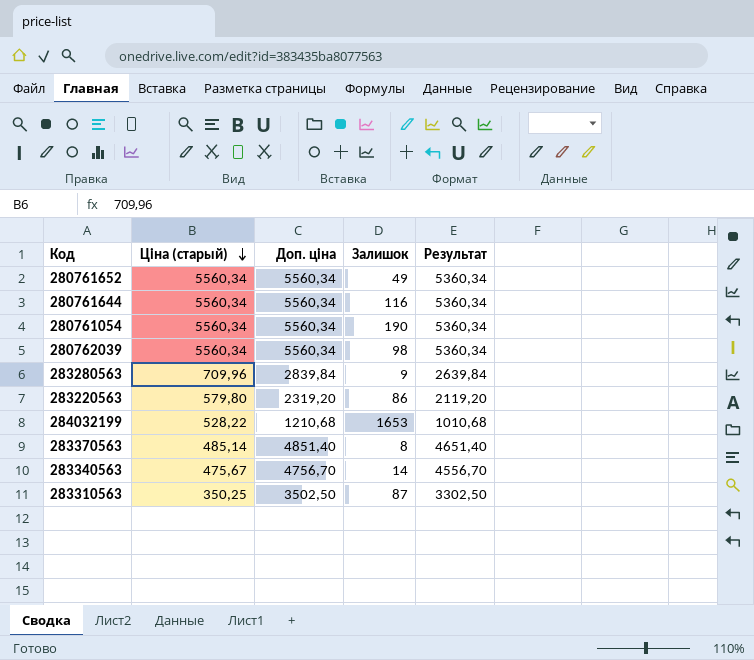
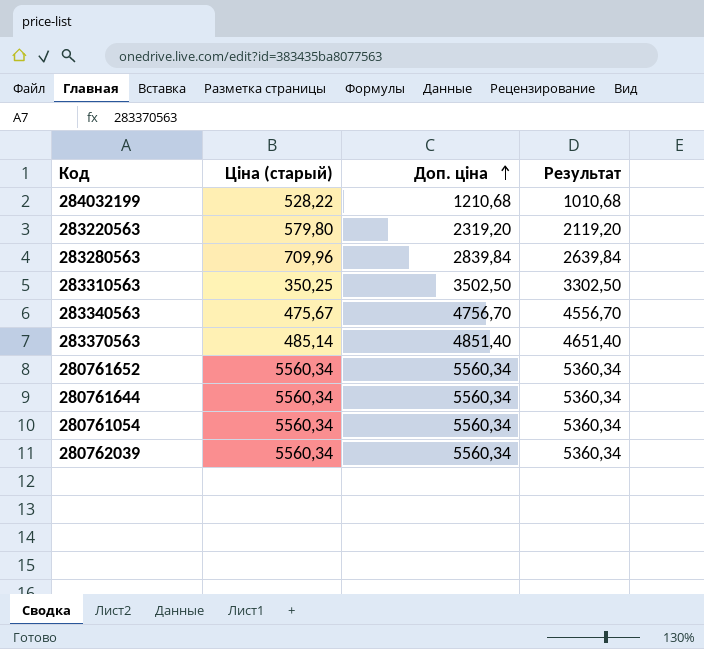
row order: Ціна (старый) descending -> Доп. ціна ascending
column Залишок | position: 4 -> none

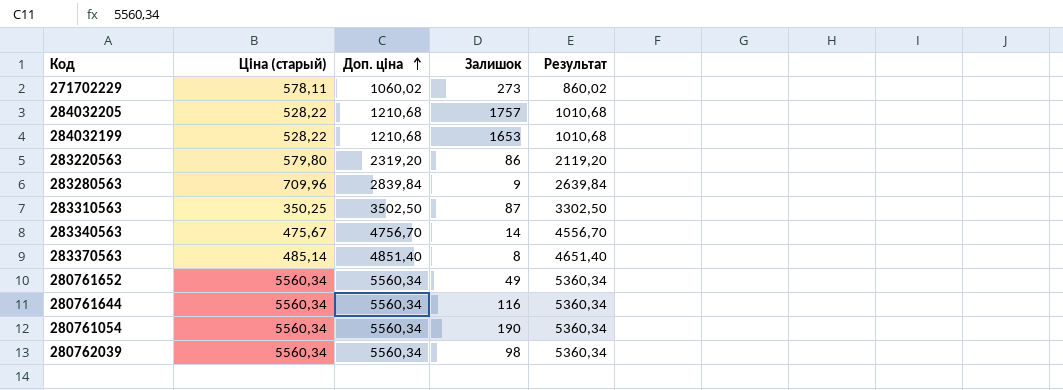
column Залишок | position: none -> 4
row 271702229: none -> 578,11 | 1060,02 | 273 | 860,02
row 284032205: none -> 528,22 | 1210,68 | 1757 | 1010,68

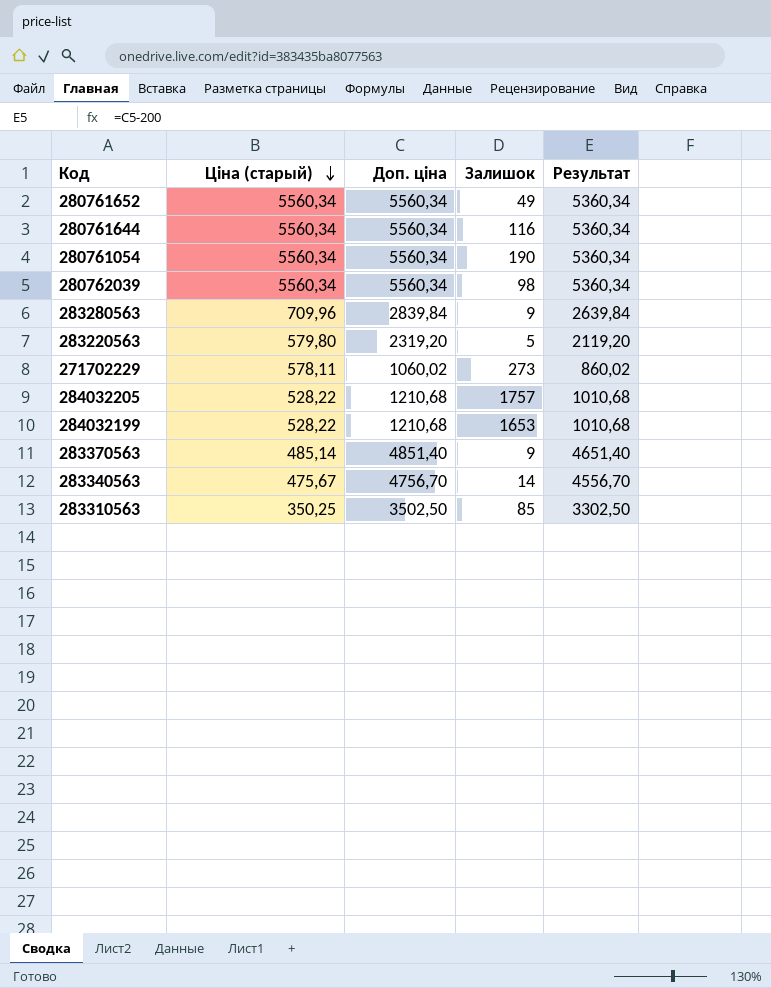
row order: Доп. ціна ascending -> Ціна (старый) descending
283220563 | Залишок: 86 -> 5
283370563 | Залишок: 8 -> 9
283310563 | Залишок: 87 -> 85

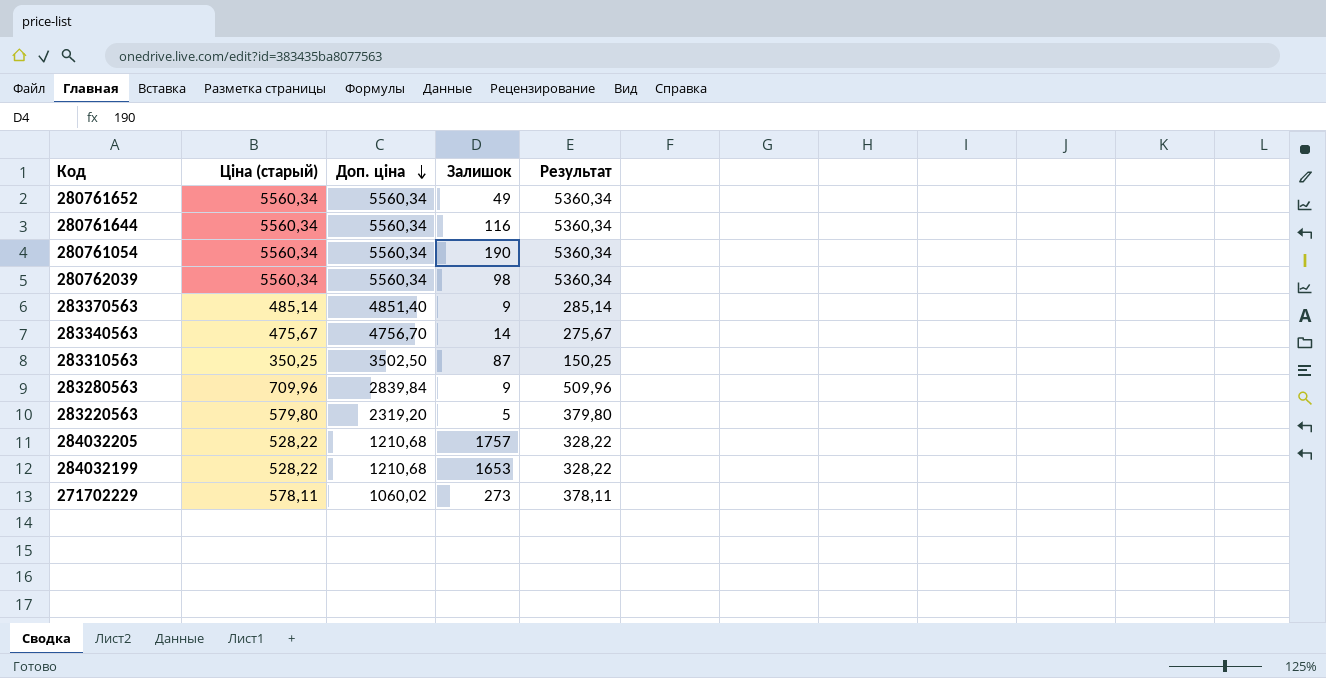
row order: Ціна (старый) descending -> Доп. ціна descending
column Результат | formula: [Доп. ціна] - 200 -> [Ціна (старый)] - 200
283310563 | Залишок: 85 -> 87

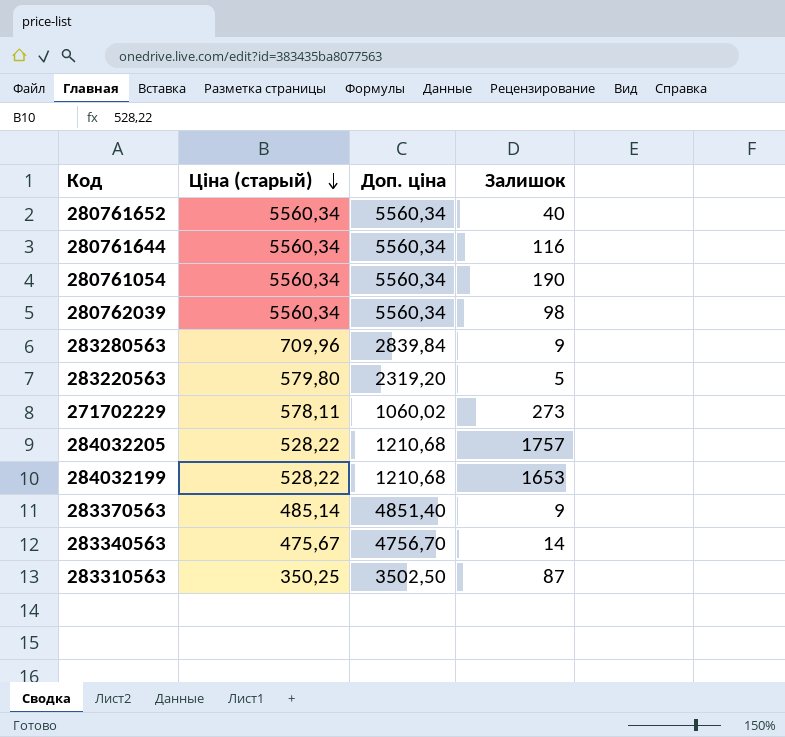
row order: Доп. ціна descending -> Ціна (старый) descending
column Результат | formula: [Ціна (старый)] - 200 -> none
280761652 | Залишок: 49 -> 40

